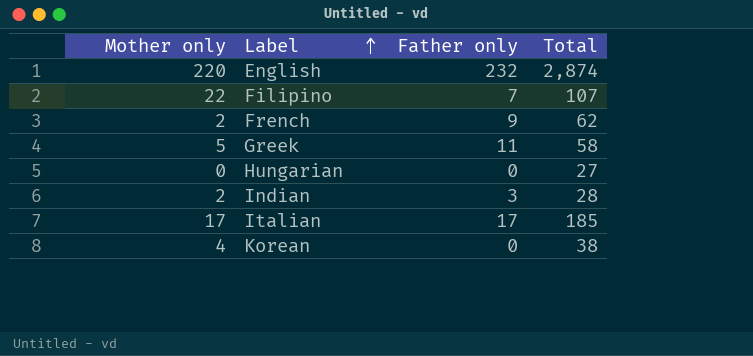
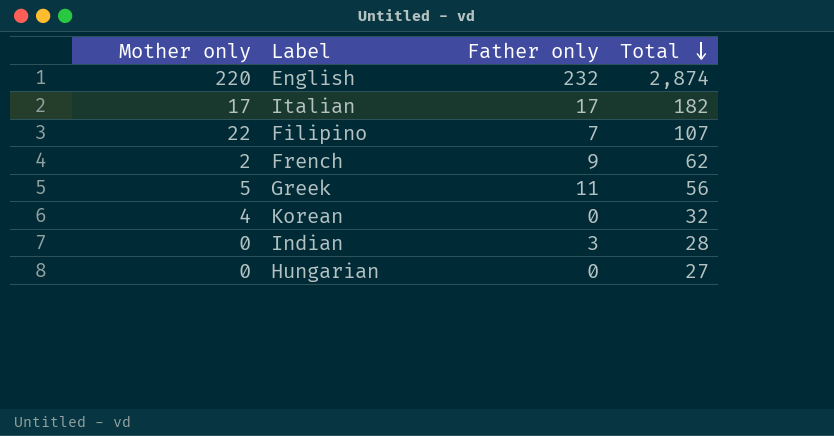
row order: Label ascending -> Total descending
Italian | Total: 185 -> 182
Greek | Total: 58 -> 56
Korean | Total: 38 -> 32
Indian | Mother only: 2 -> 0

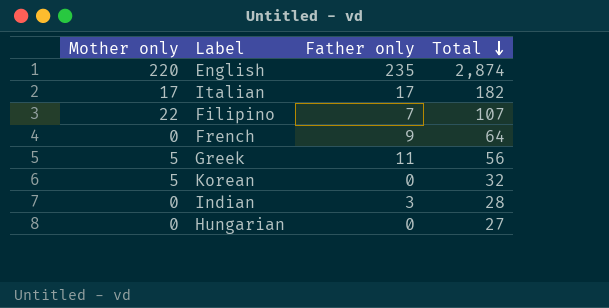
English | Father only: 232 -> 235
French | Mother only: 2 -> 0
French | Total: 62 -> 64
Korean | Mother only: 4 -> 5

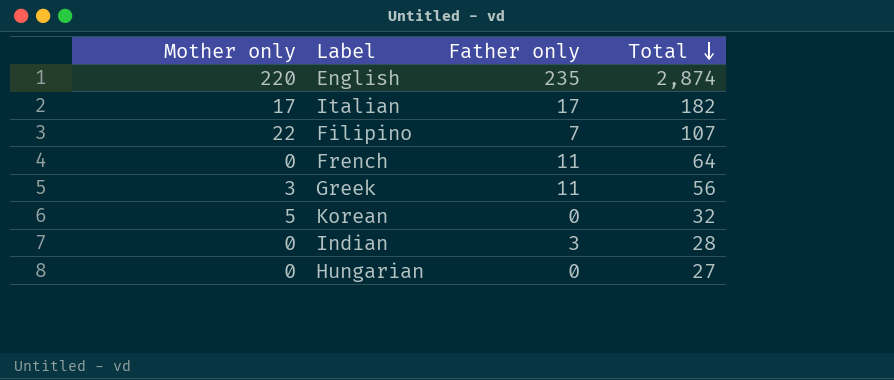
French | Father only: 9 -> 11
Greek | Mother only: 5 -> 3

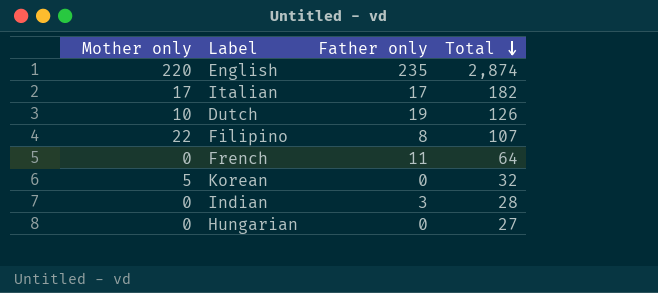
row Greek: 3 | 11 | 56 -> none
row Dutch: none -> 10 | 19 | 126
Filipino | Father only: 7 -> 8

